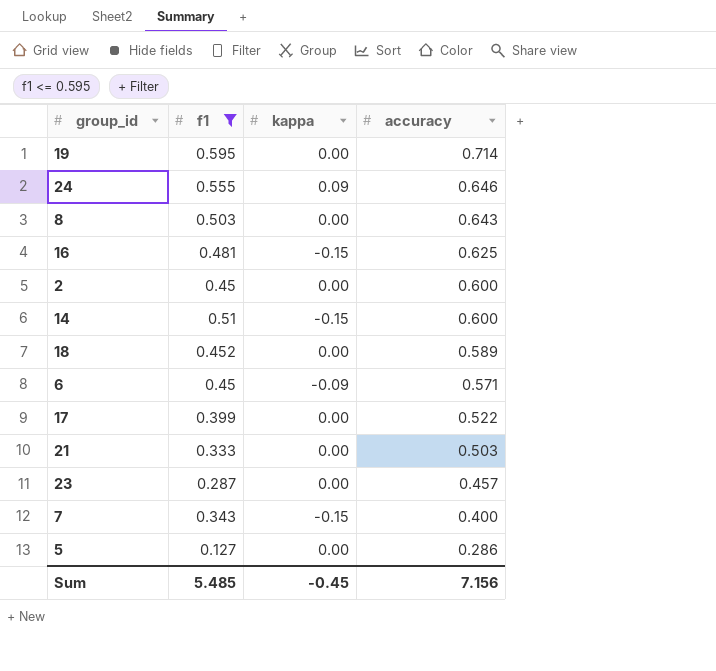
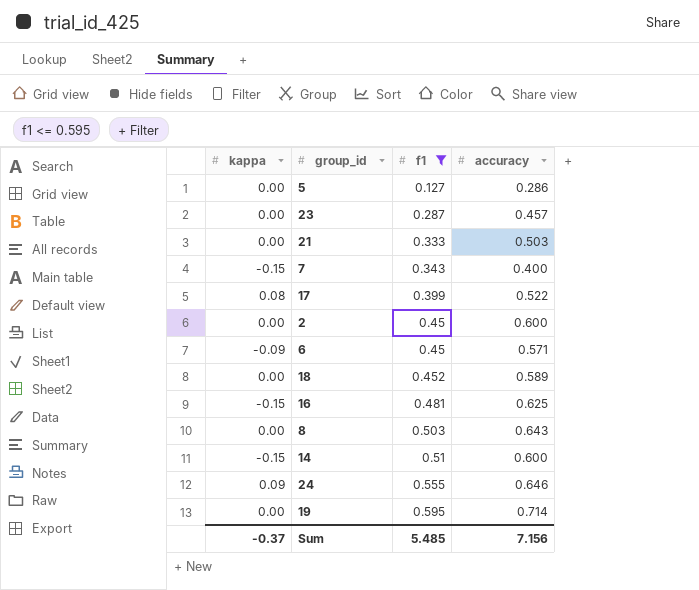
row order: accuracy descending -> f1 ascending
column kappa | position: 3 -> 1
17 | kappa: 0.00 -> 0.08
Sum | kappa: -0.45 -> -0.37

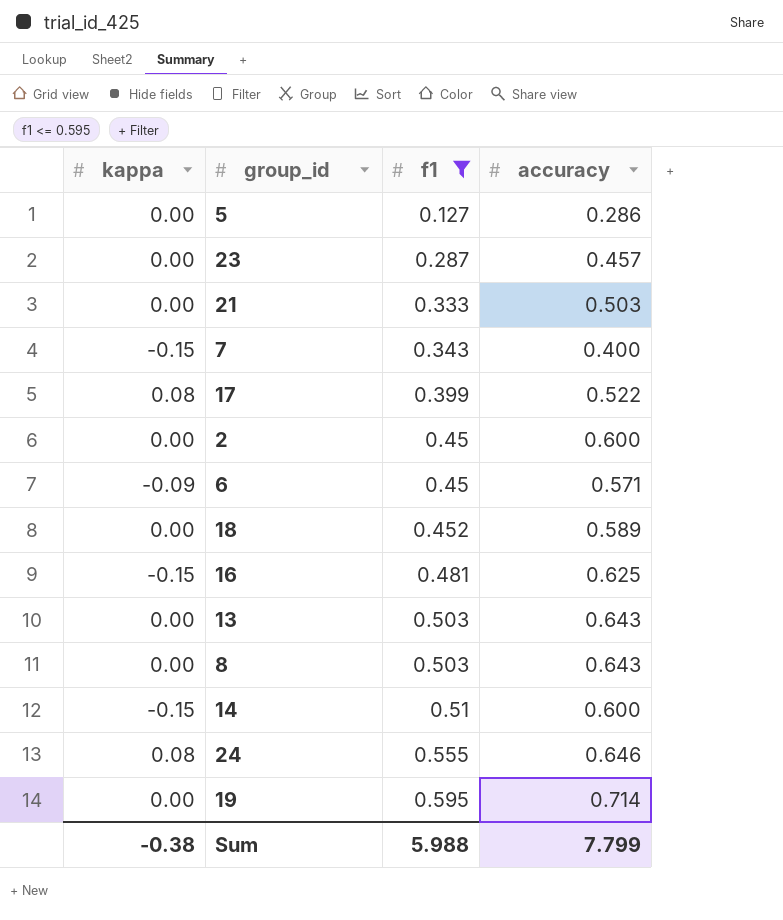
row 13: none -> 0.00 | 0.503 | 0.643
24 | kappa: 0.09 -> 0.08
Sum | kappa: -0.37 -> -0.38
Sum | f1: 5.485 -> 5.988
Sum | accuracy: 7.156 -> 7.799

